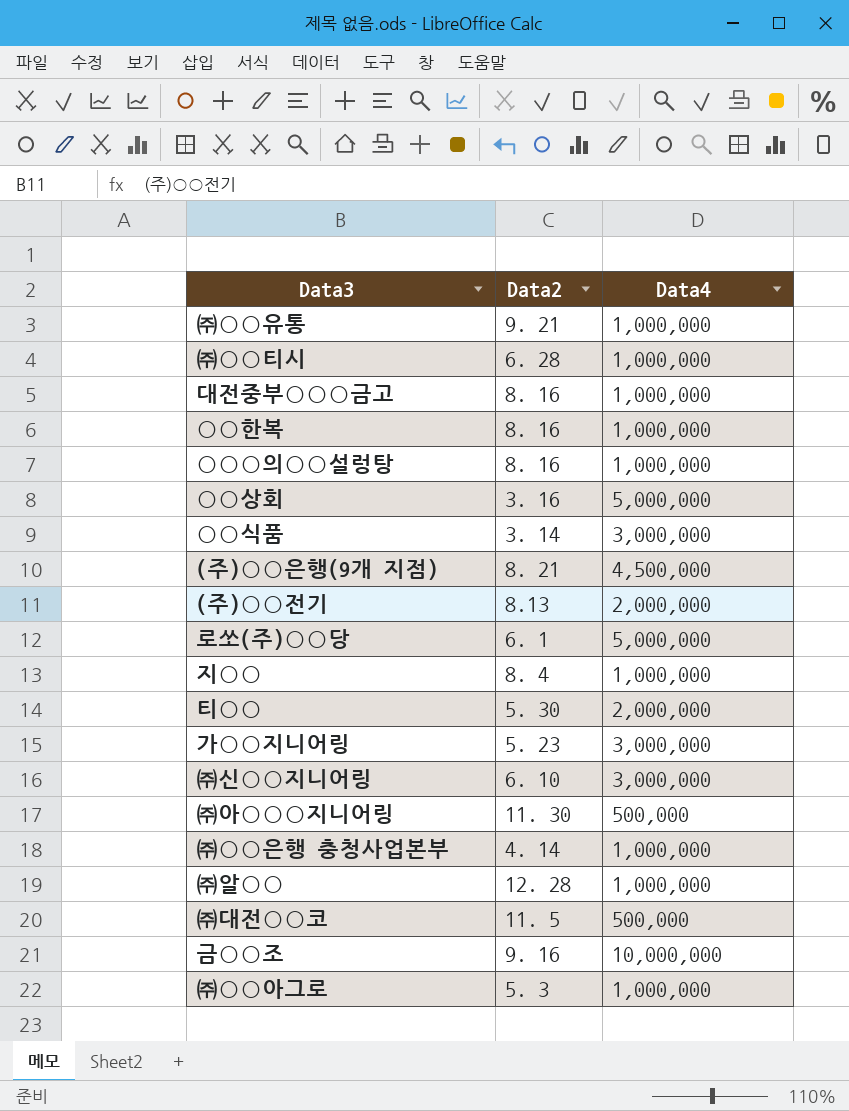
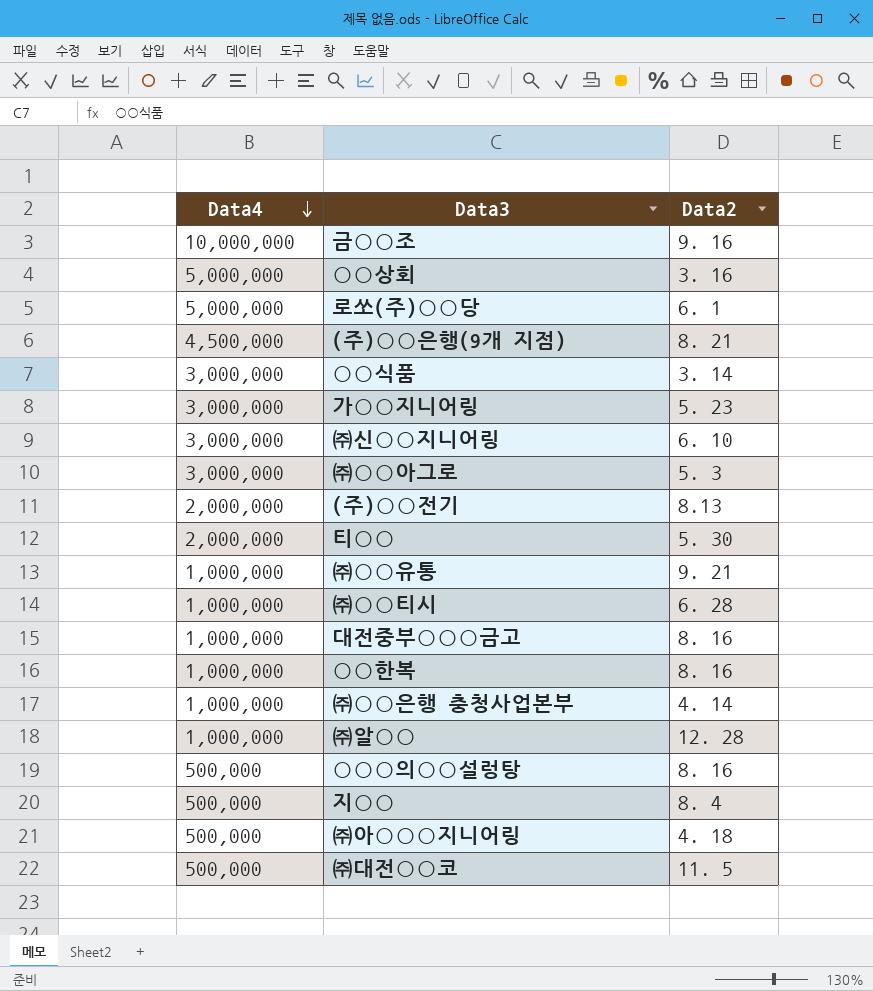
row order: none -> Data4 descending
column Data4 | position: 3 -> 1
㈜○○아그로 | Data4: 1,000,000 -> 3,000,000
○○○의○○설렁탕 | Data4: 1,000,000 -> 500,000
지○○ | Data4: 1,000,000 -> 500,000
㈜아○○○지니어링 | Data2: 11. 30 -> 4. 18

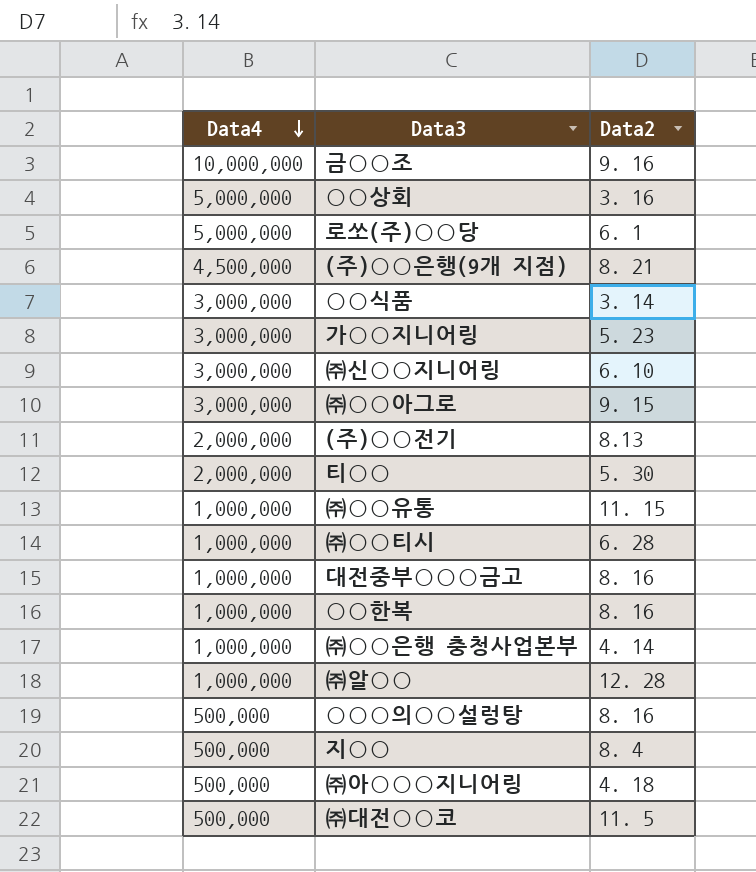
㈜○○아그로 | Data2: 5. 3 -> 9. 15
㈜○○유통 | Data2: 9. 21 -> 11. 15

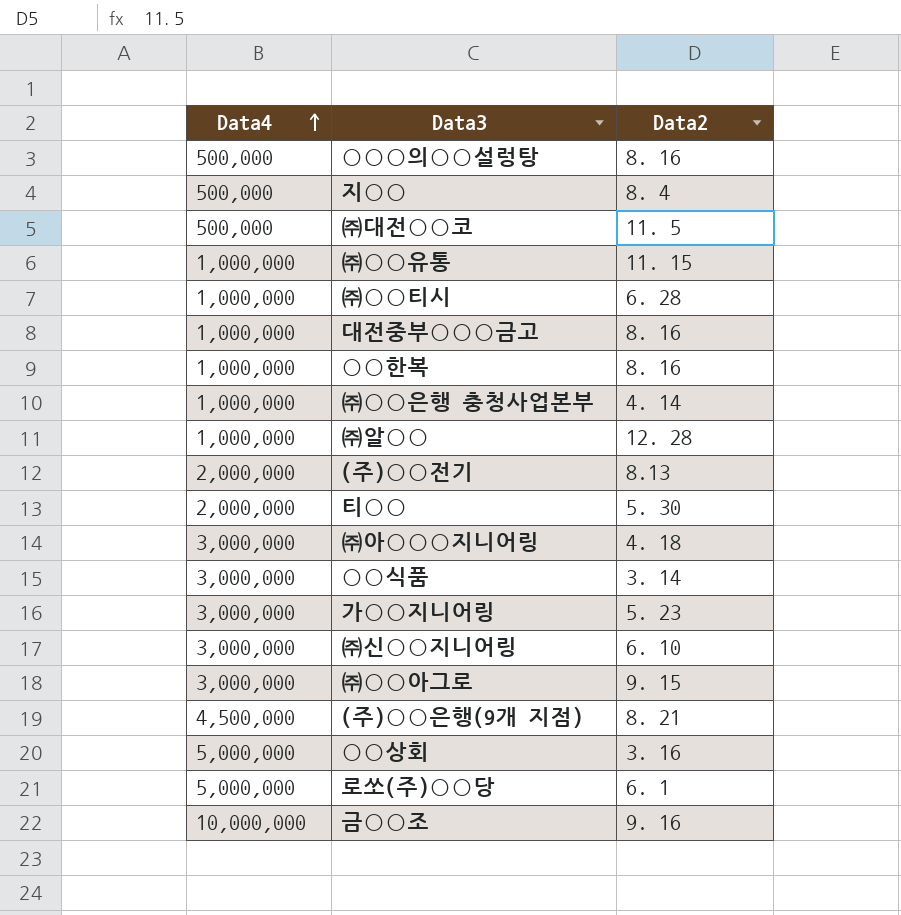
row order: Data4 descending -> Data4 ascending
㈜아○○○지니어링 | Data4: 500,000 -> 3,000,000

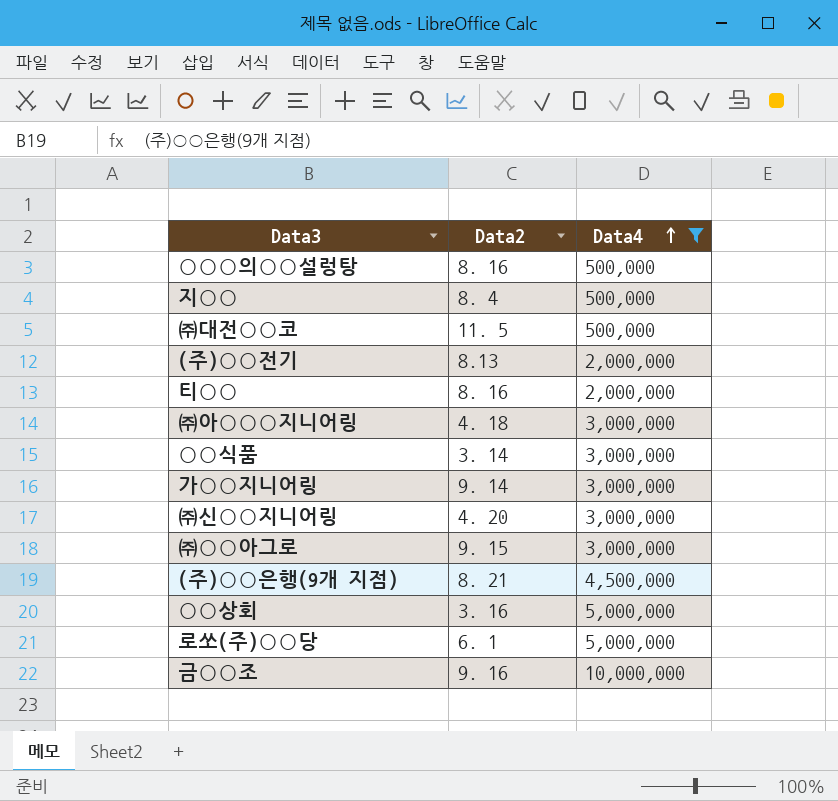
filter: none -> Data4 != 1,000,000
column Data4 | position: 1 -> 3
티○○ | Data2: 5. 30 -> 8. 16
가○○지니어링 | Data2: 5. 23 -> 9. 14
㈜신○○지니어링 | Data2: 6. 10 -> 4. 20

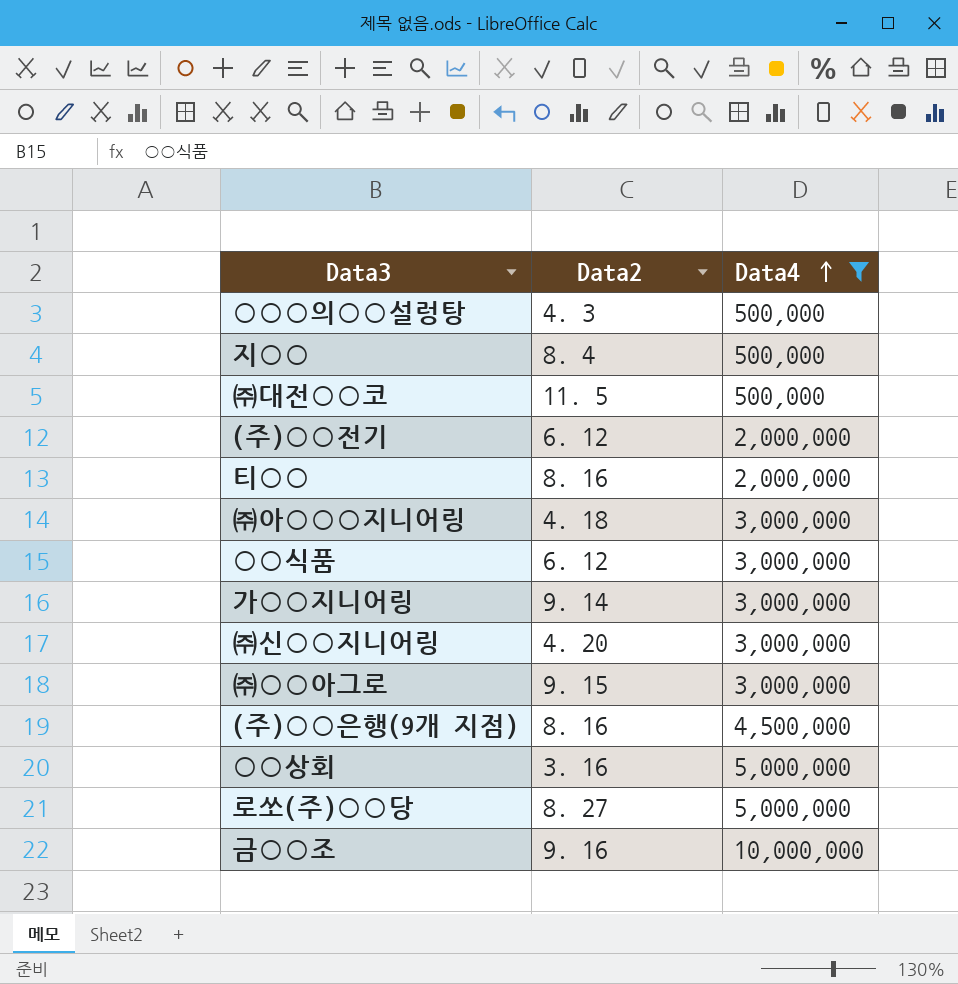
○○○의○○설렁탕 | Data2: 8. 16 -> 4. 3
(주)○○전기 | Data2: 8.13 -> 6. 12
○○식품 | Data2: 3. 14 -> 6. 12
(주)○○은행(9개 지점) | Data2: 8. 21 -> 8. 16
로쏘(주)○○당 | Data2: 6. 1 -> 8. 27

